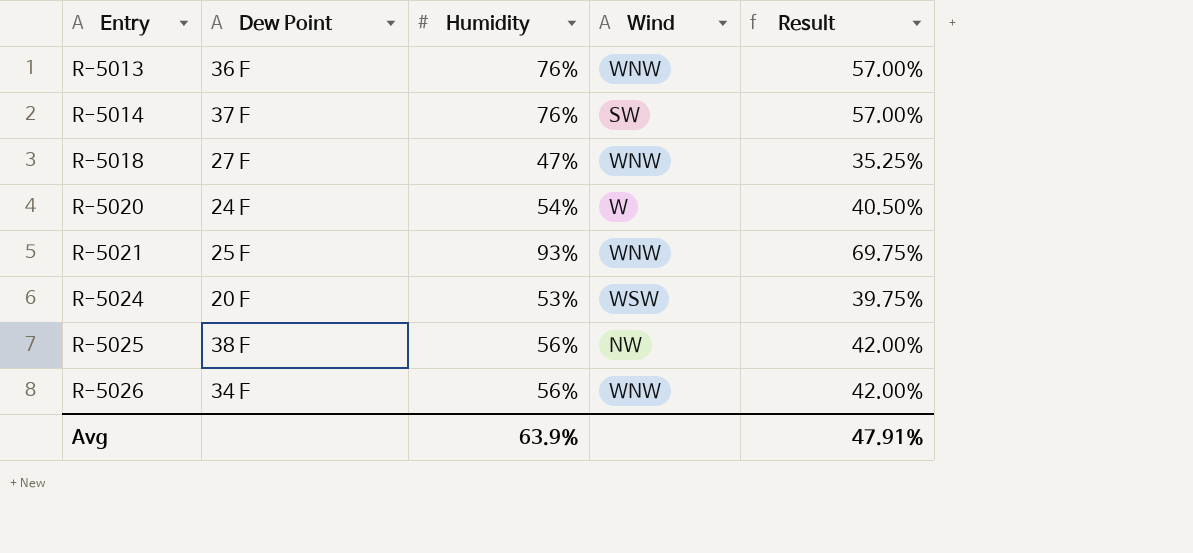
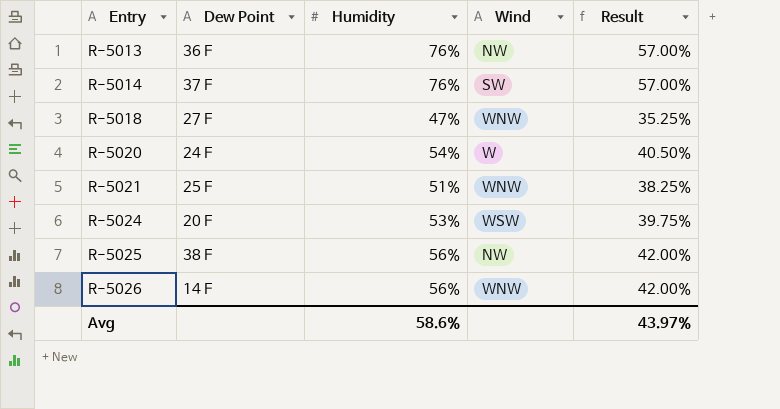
R-5013 | Wind: WNW -> NW
R-5021 | Humidity: 93% -> 51%
R-5021 | Result: 69.75% -> 38.25%
R-5026 | Dew Point: 34 F -> 14 F
Avg | Humidity: 63.9% -> 58.6%
Avg | Result: 47.91% -> 43.97%

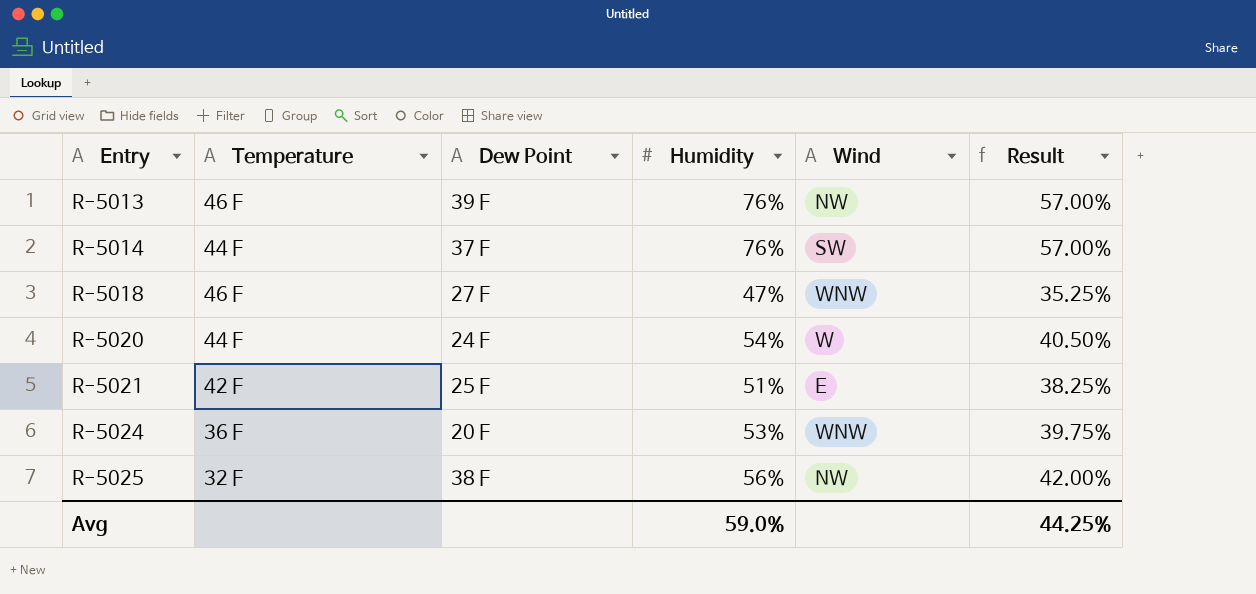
column Temperature | position: none -> 2
row R-5026: 14 F | 56% | WNW | 42.00% -> none
R-5013 | Dew Point: 36 F -> 39 F
R-5021 | Wind: WNW -> E
R-5024 | Wind: WSW -> WNW
Avg | Humidity: 58.6% -> 59.0%
Avg | Result: 43.97% -> 44.25%

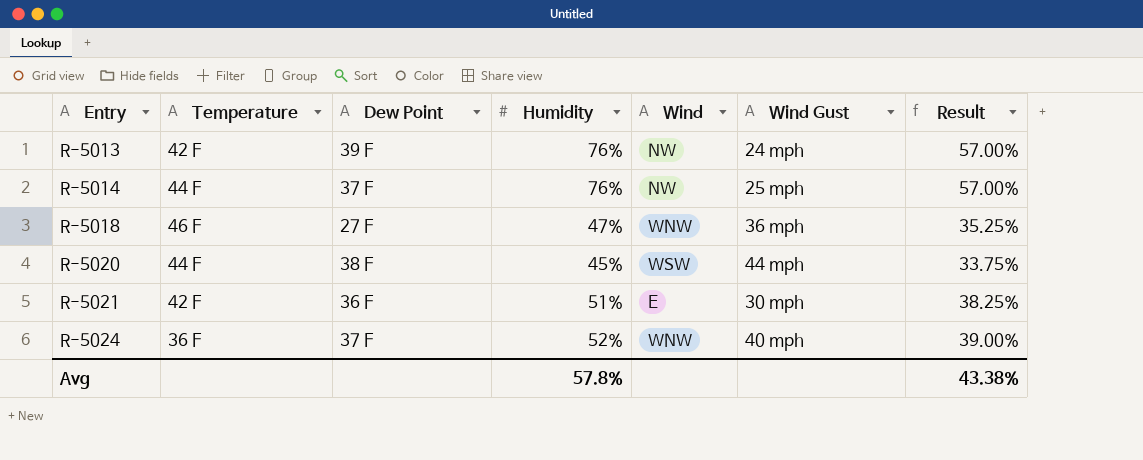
column Wind Gust | position: none -> 6
row R-5025: 32 F | 38 F | 56% | NW | 42.00% -> none
R-5013 | Temperature: 46 F -> 42 F
R-5014 | Wind: SW -> NW
R-5020 | Dew Point: 24 F -> 38 F
R-5020 | Humidity: 54% -> 45%
R-5020 | Wind: W -> WSW
R-5020 | Result: 40.50% -> 33.75%
R-5021 | Dew Point: 25 F -> 36 F
R-5024 | Dew Point: 20 F -> 37 F
R-5024 | Humidity: 53% -> 52%
R-5024 | Result: 39.75% -> 39.00%
Avg | Humidity: 59.0% -> 57.8%
Avg | Result: 44.25% -> 43.38%

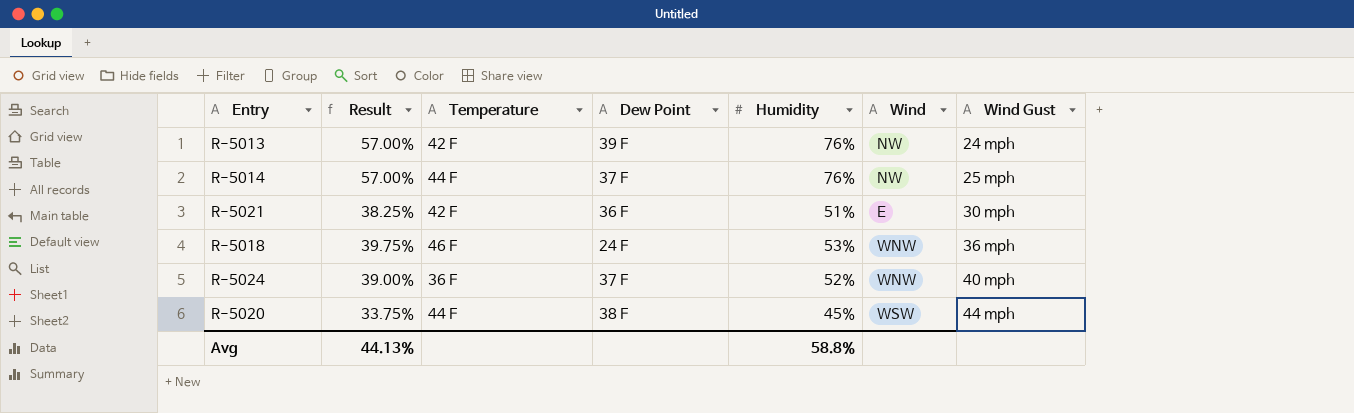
row order: Entry ascending -> Wind Gust ascending
column Result | position: 7 -> 2
R-5018 | Result: 35.25% -> 39.75%
R-5018 | Dew Point: 27 F -> 24 F
R-5018 | Humidity: 47% -> 53%
Avg | Result: 43.38% -> 44.13%
Avg | Humidity: 57.8% -> 58.8%

